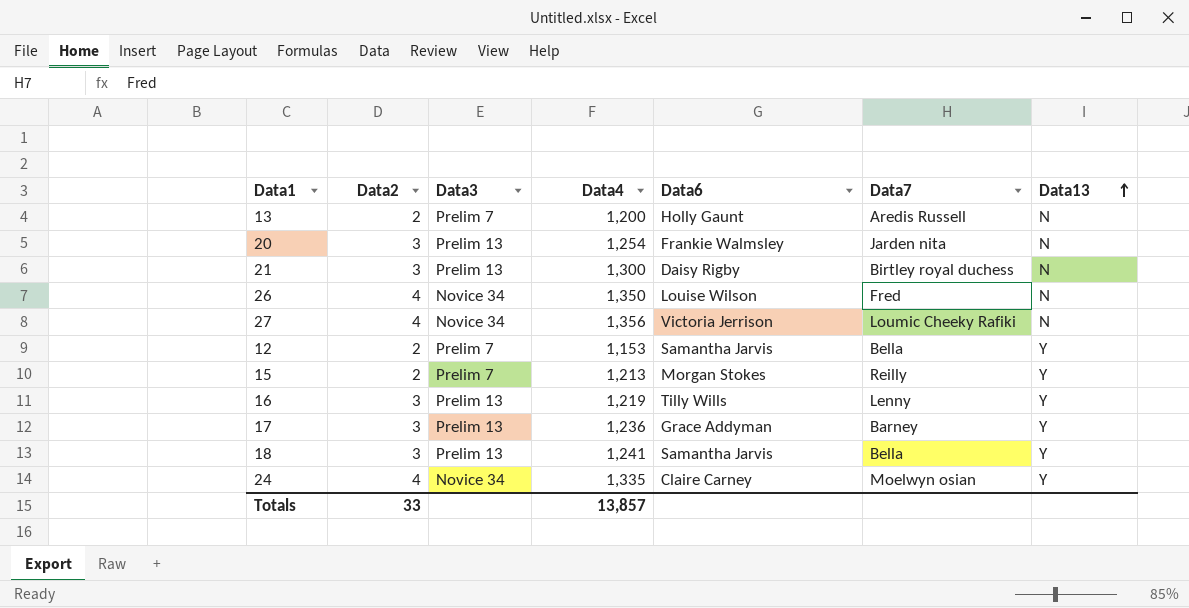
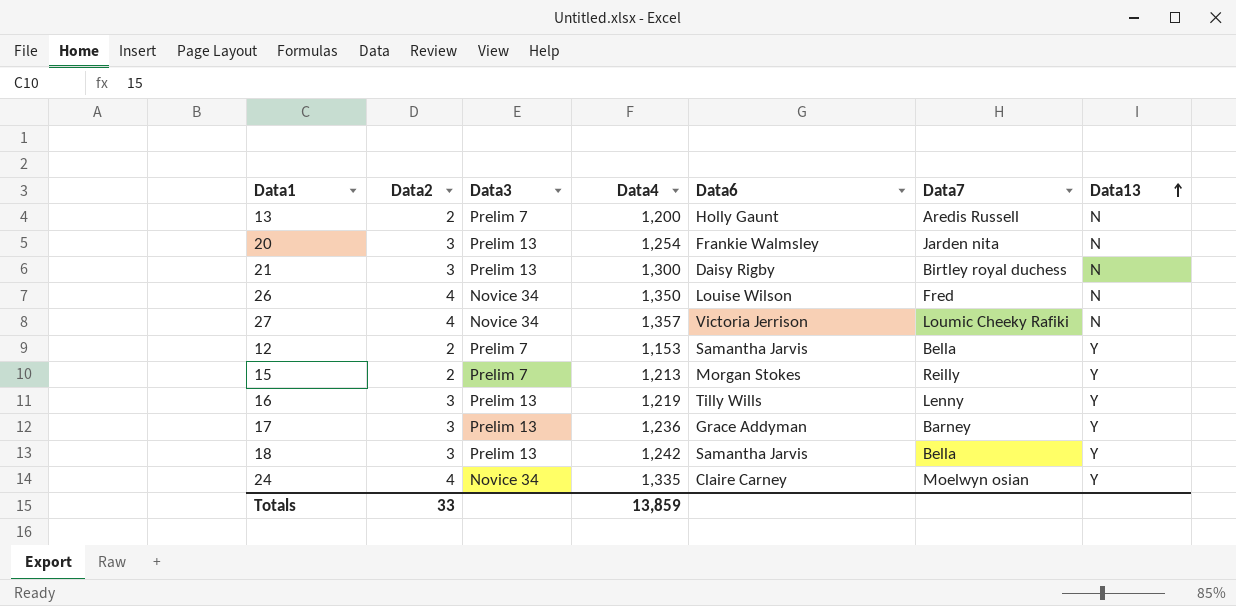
27 | Data4: 1,356 -> 1,357
18 | Data4: 1,241 -> 1,242
Totals | Data4: 13,857 -> 13,859

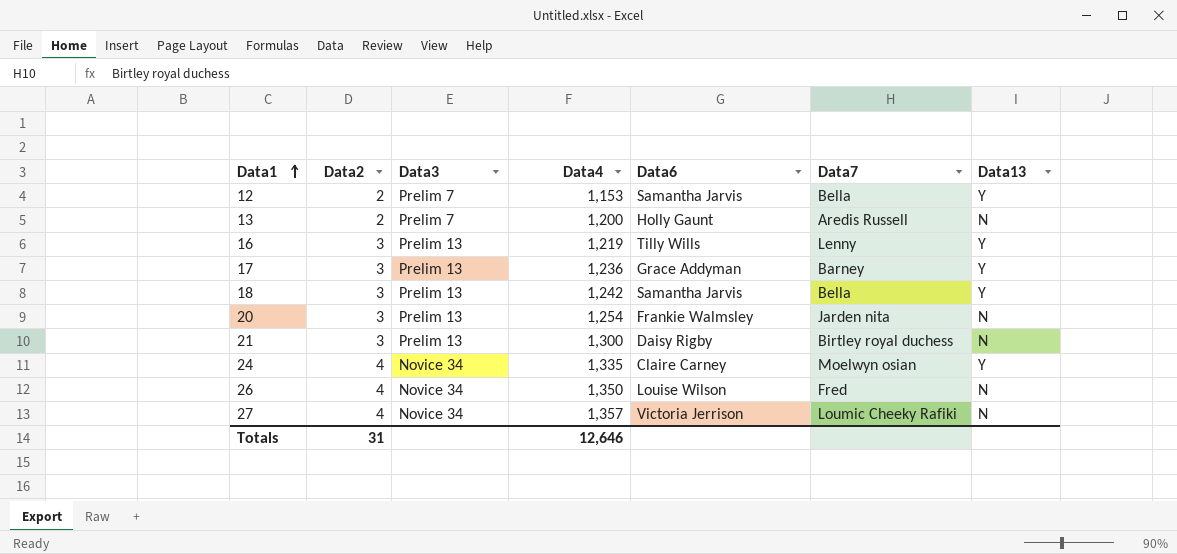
row order: Data13 ascending -> Data1 ascending
row 15: 2 | Prelim 7 | 1,213 | Morgan Stokes | Reilly | Y -> none
Totals | Data2: 33 -> 31
Totals | Data4: 13,859 -> 12,646

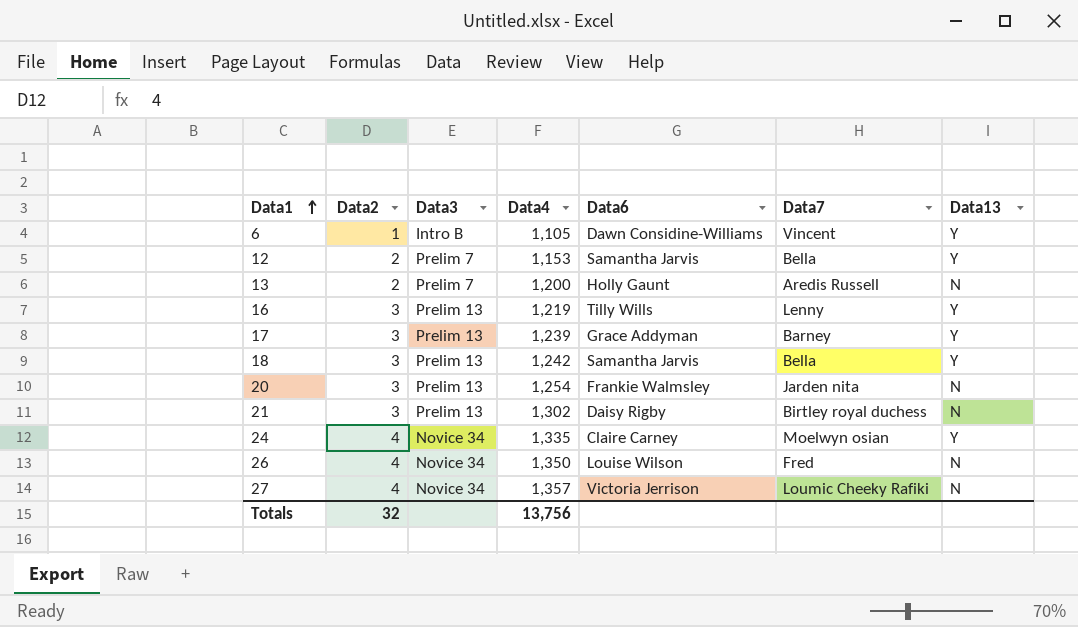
row 6: none -> 1 | Intro B | 1,105 | Dawn Considine-Williams | Vincent | Y
17 | Data4: 1,236 -> 1,239
21 | Data4: 1,300 -> 1,302
Totals | Data2: 31 -> 32
Totals | Data4: 12,646 -> 13,756

